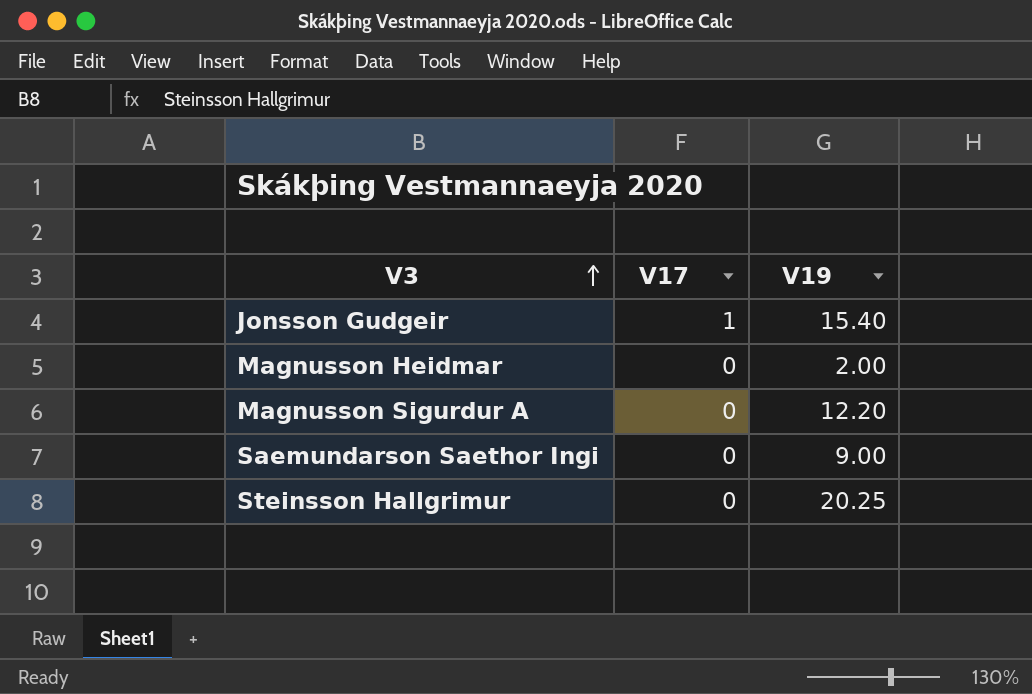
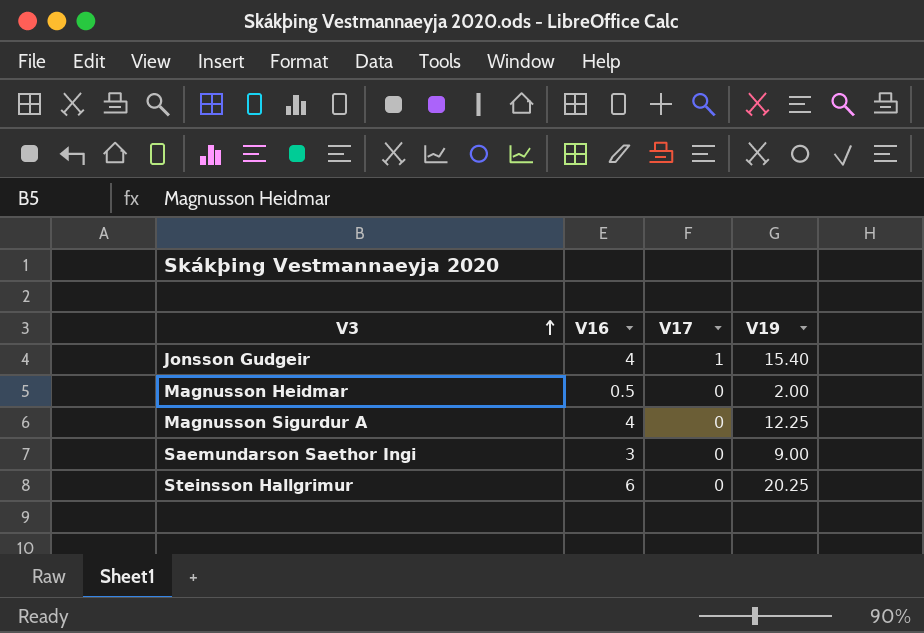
column V16 | position: none -> 2
Magnusson Sigurdur A | V19: 12.20 -> 12.25

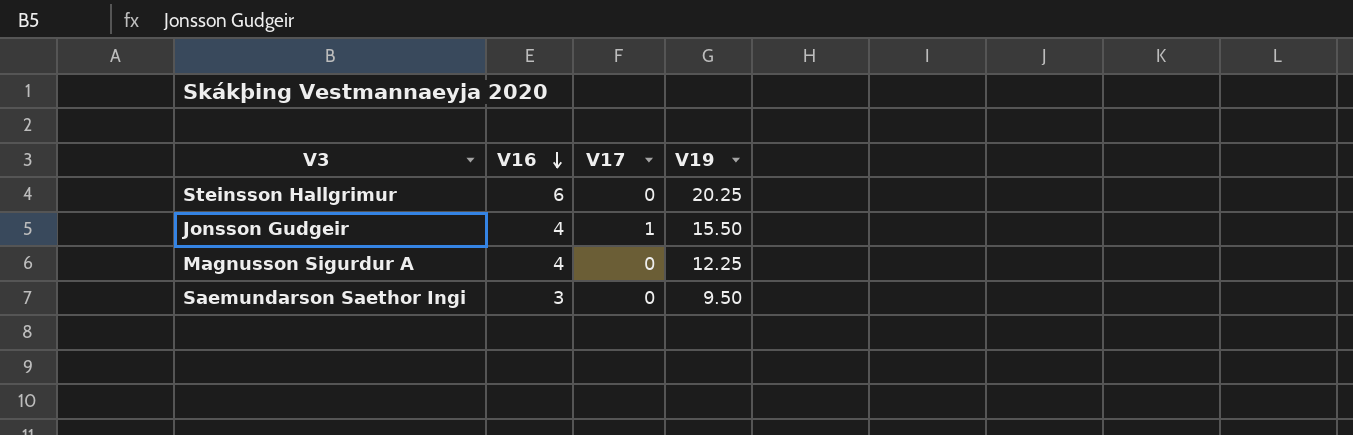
row order: V3 ascending -> V16 descending
row Magnusson Heidmar: 0.5 | 0 | 2.00 -> none
Jonsson Gudgeir | V19: 15.40 -> 15.50
Saemundarson Saethor Ingi | V19: 9.00 -> 9.50

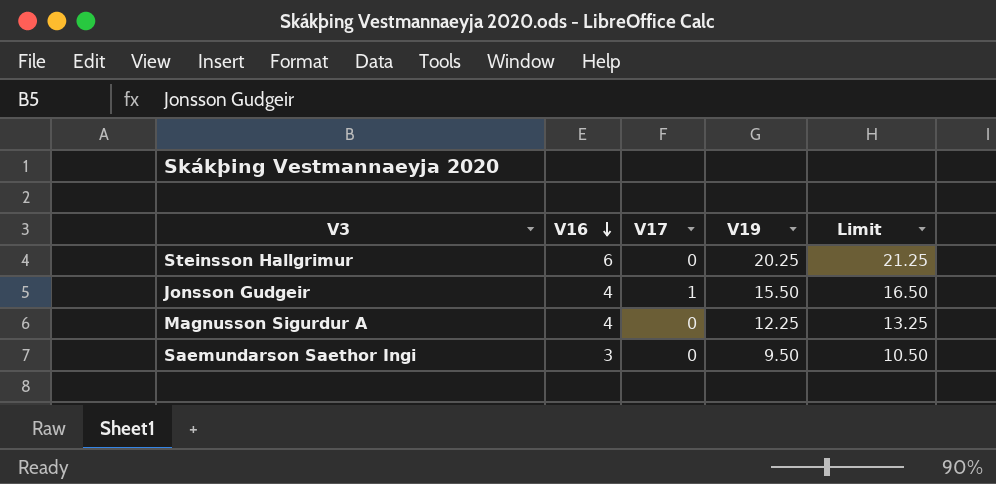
column Limit | formula: none -> [V19] + 1

